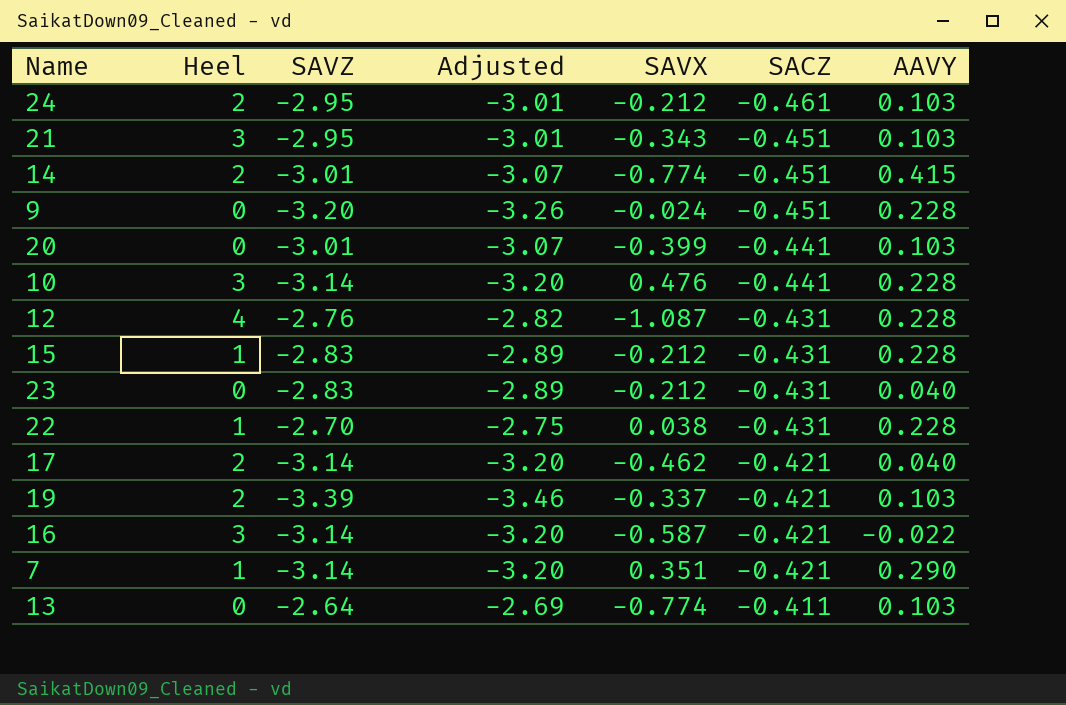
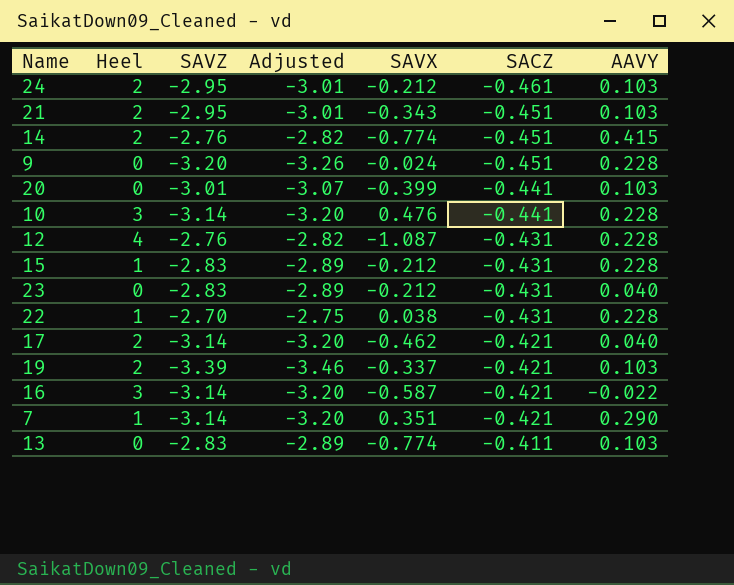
21 | Heel: 3 -> 2
14 | SAVZ: -3.01 -> -2.76
14 | Adjusted: -3.07 -> -2.82
13 | SAVZ: -2.64 -> -2.83
13 | Adjusted: -2.69 -> -2.89

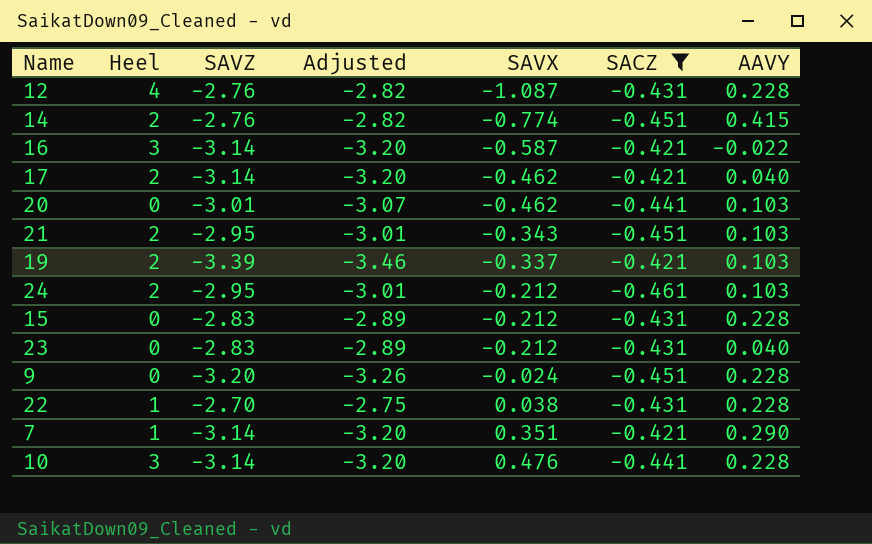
filter: none -> SACZ != -0.411
row order: SACZ ascending -> SAVX ascending
20 | SAVX: -0.399 -> -0.462
15 | Heel: 1 -> 0

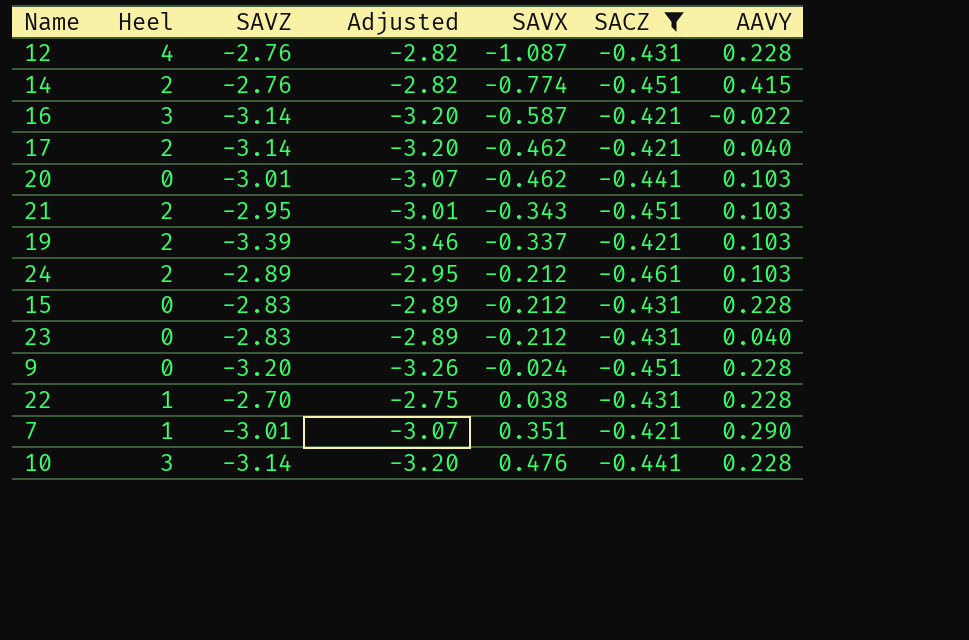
24 | SAVZ: -2.95 -> -2.89
24 | Adjusted: -3.01 -> -2.95
7 | SAVZ: -3.14 -> -3.01
7 | Adjusted: -3.20 -> -3.07

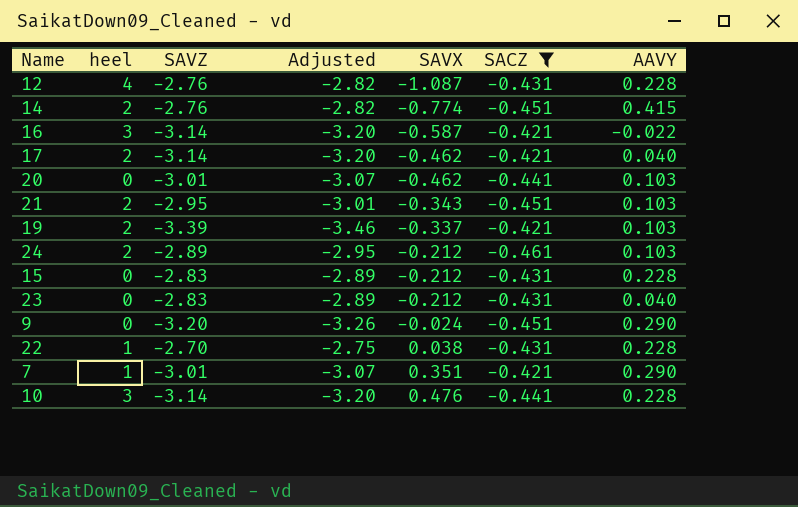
column name: Heel -> heel
9 | AAVY: 0.228 -> 0.290

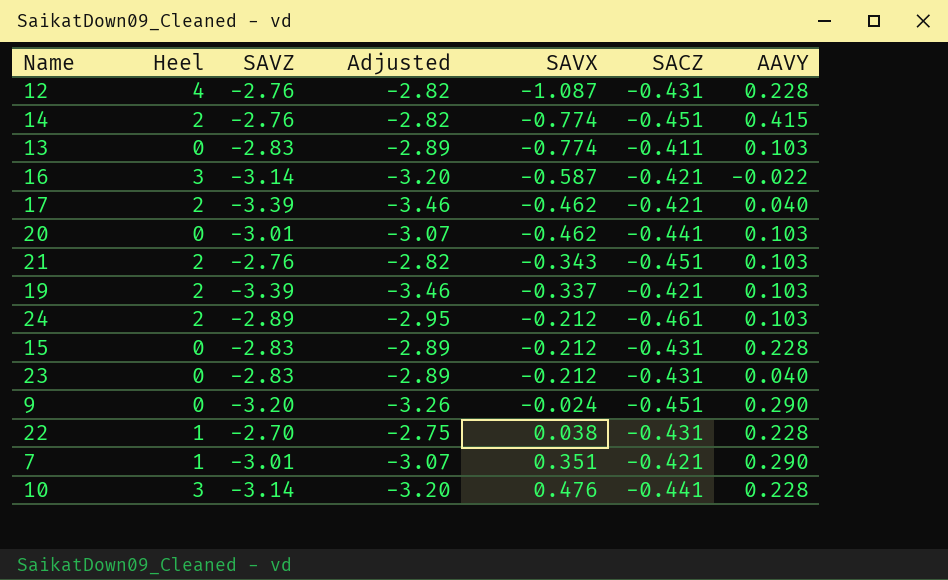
filter: SACZ != -0.411 -> none
column name: heel -> Heel
17 | SAVZ: -3.14 -> -3.39
17 | Adjusted: -3.20 -> -3.46
21 | SAVZ: -2.95 -> -2.76
21 | Adjusted: -3.01 -> -2.82

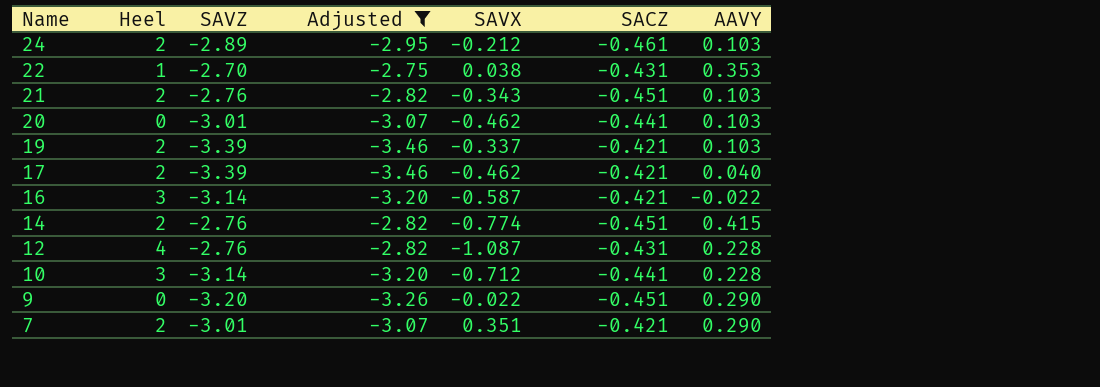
filter: none -> Adjusted != -2.89
row order: SAVX ascending -> Name descending
22 | AAVY: 0.228 -> 0.353
10 | SAVX: 0.476 -> -0.712
9 | SAVX: -0.024 -> -0.022
7 | Heel: 1 -> 2

